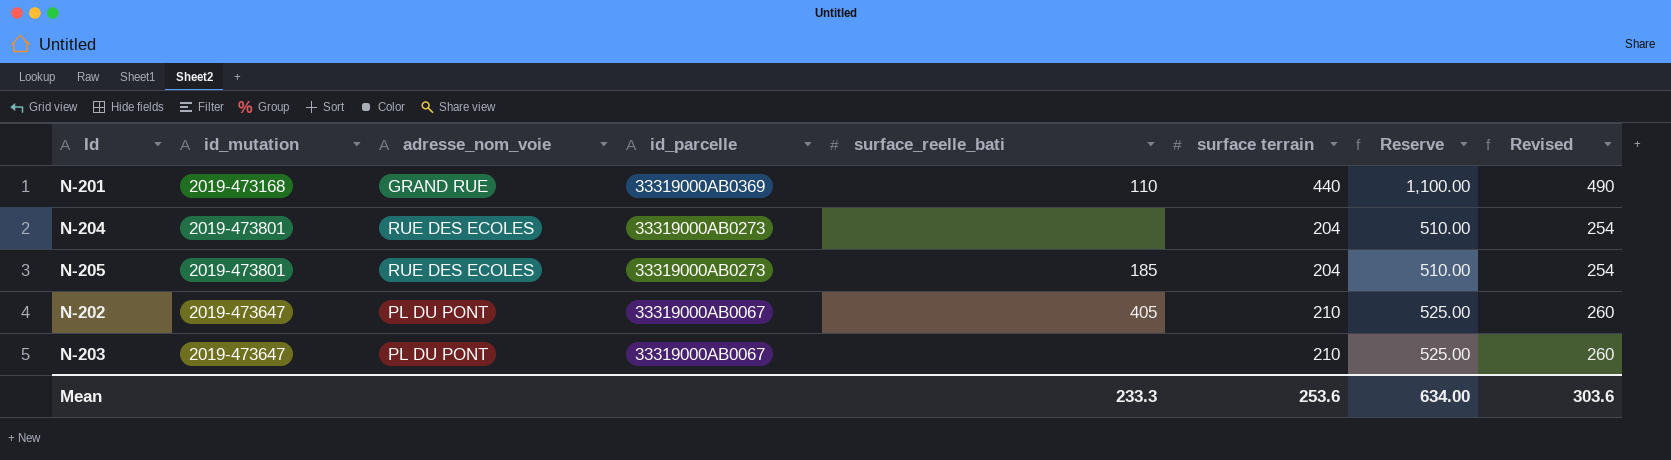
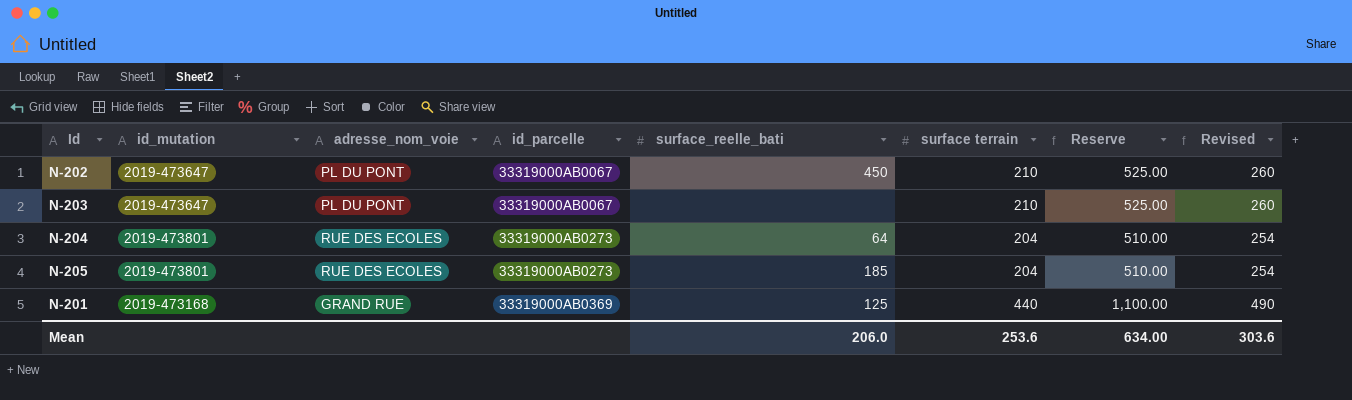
row order: id_parcelle descending -> id_parcelle ascending
N-202 | surface_reelle_bati: 405 -> 450
N-204 | surface_reelle_bati: none -> 64
N-201 | surface_reelle_bati: 110 -> 125
Mean | surface_reelle_bati: 233.3 -> 206.0

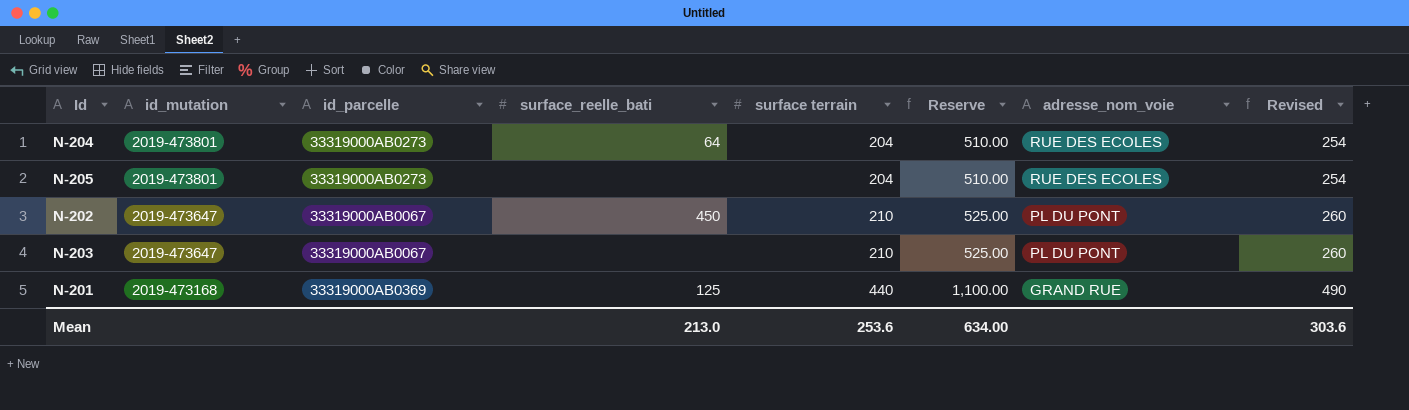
row order: id_parcelle ascending -> id_mutation descending
column adresse_nom_voie | position: 3 -> 7
N-205 | surface_reelle_bati: 185 -> none
Mean | surface_reelle_bati: 206.0 -> 213.0

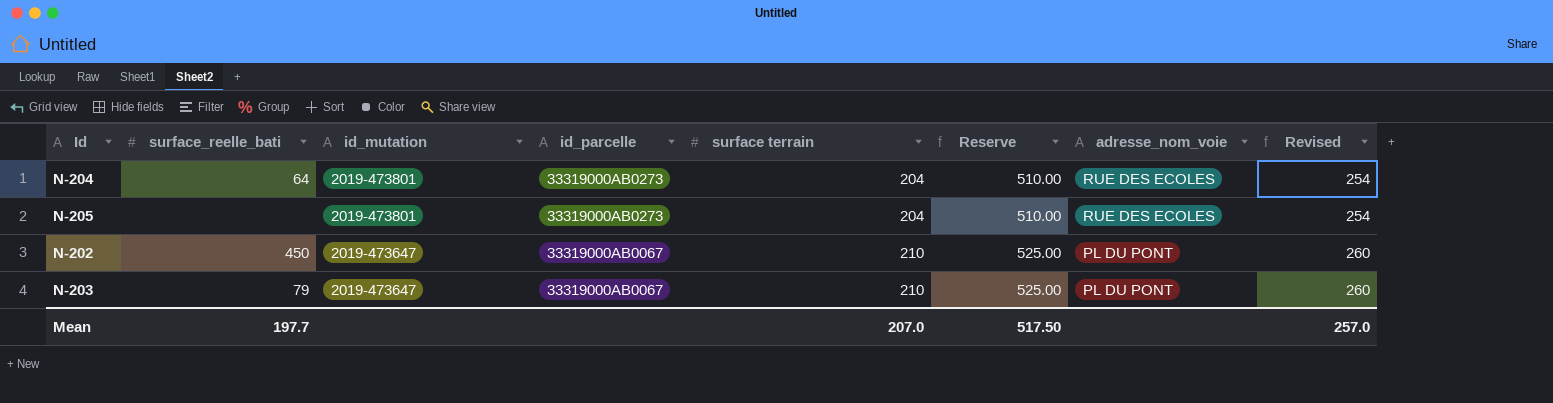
column surface_reelle_bati | position: 4 -> 2
row N-201: 2019-473168 | 33319000AB0369 | 125 | 440 | 1,100.00 | GRAND RUE | 490 -> none
N-203 | surface_reelle_bati: none -> 79
Mean | surface_reelle_bati: 213.0 -> 197.7
Mean | surface terrain: 253.6 -> 207.0
Mean | Reserve: 634.00 -> 517.50
Mean | Revised: 303.6 -> 257.0

